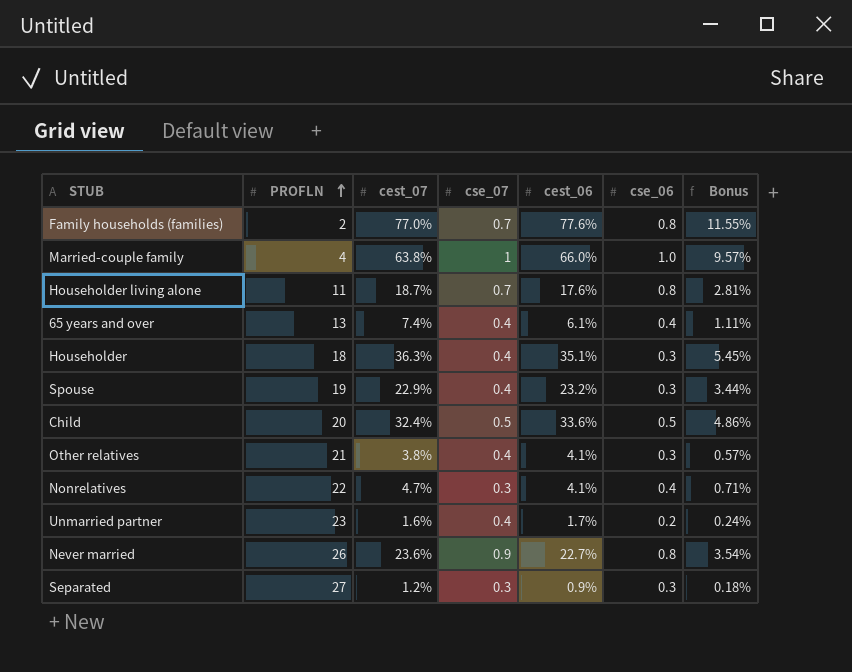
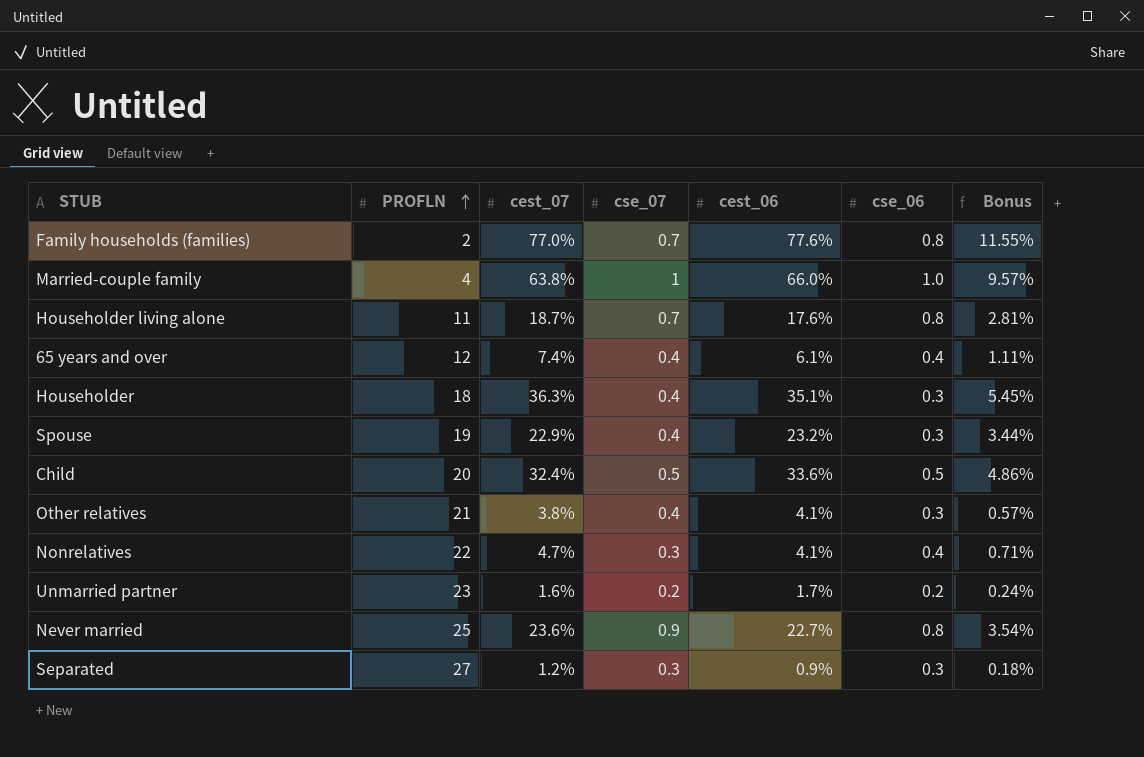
65 years and over | PROFLN: 13 -> 12
Unmarried partner | cse_07: 0.4 -> 0.2
Never married | PROFLN: 26 -> 25

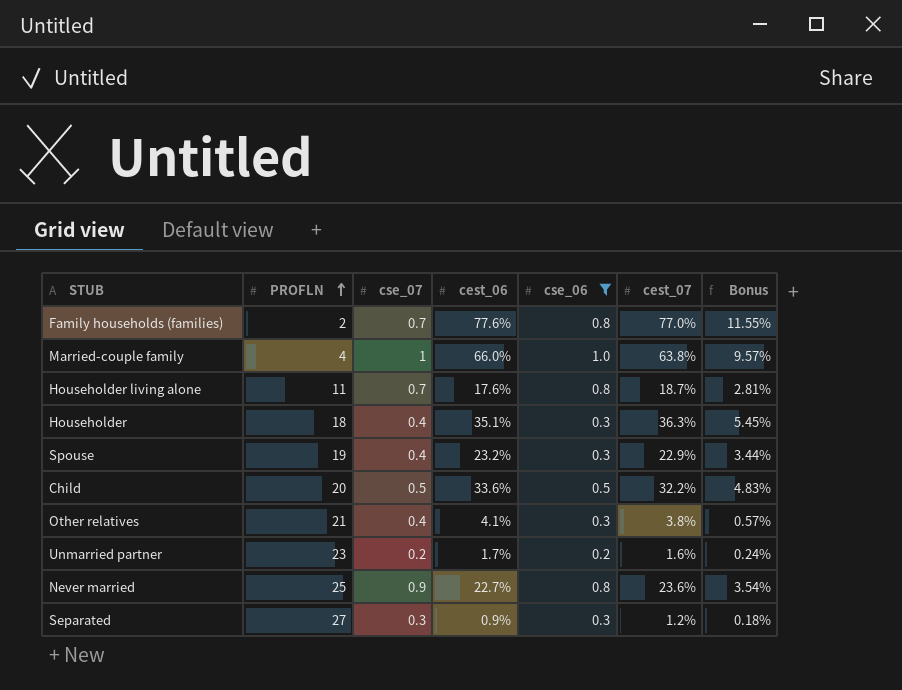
filter: none -> cse_06 != 0.4
column cest_07 | position: 3 -> 6
Child | cest_07: 32.4% -> 32.2%
Child | Bonus: 4.86% -> 4.83%

